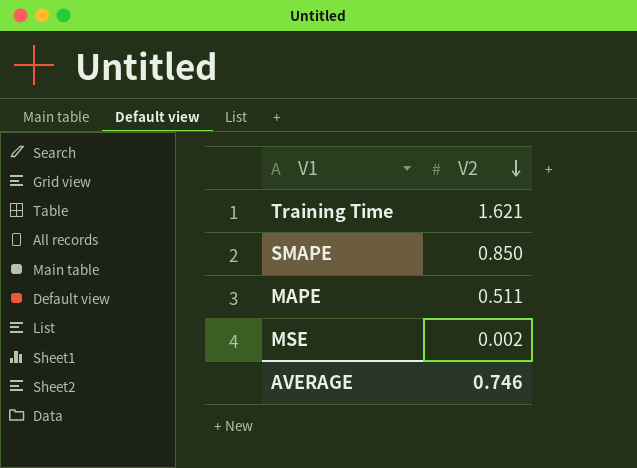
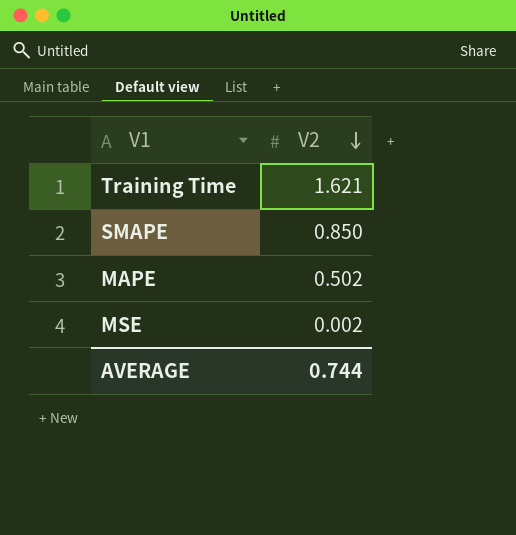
MAPE | V2: 0.511 -> 0.502
AVERAGE | V2: 0.746 -> 0.744

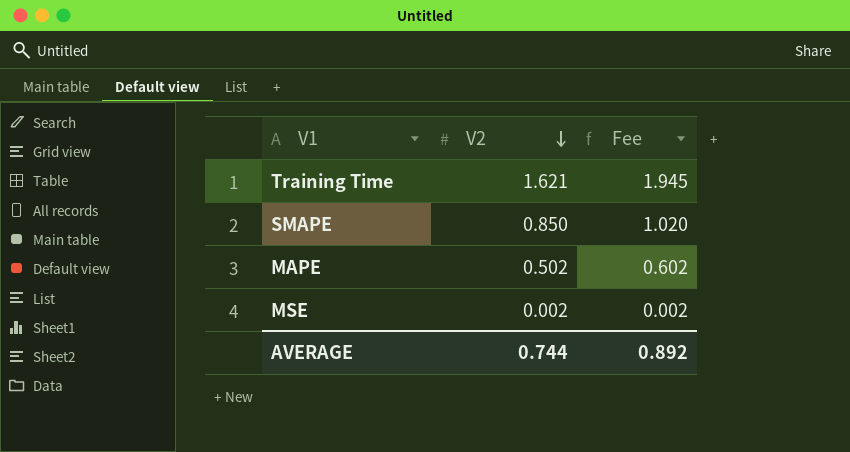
column Fee | formula: none -> [V2] * 1.2

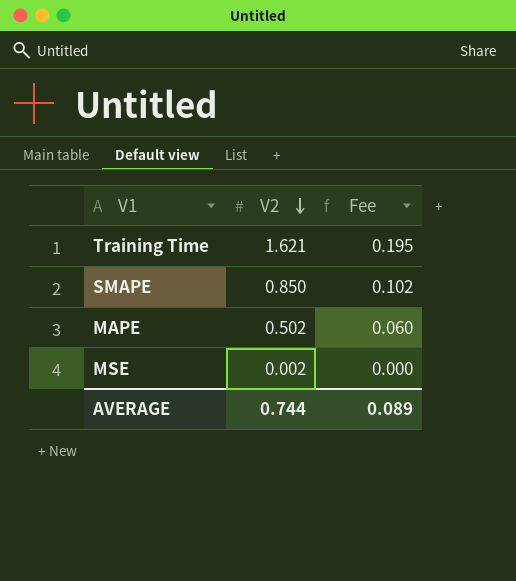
column Fee | formula: [V2] * 1.2 -> [V2] * 0.12
AVERAGE | Fee: 0.892 -> 0.089

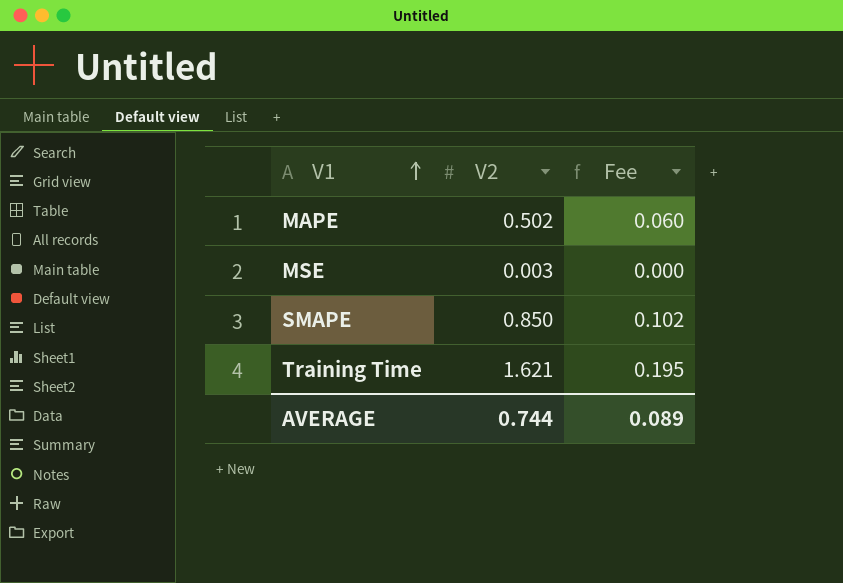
row order: V2 descending -> V1 ascending
MSE | V2: 0.002 -> 0.003

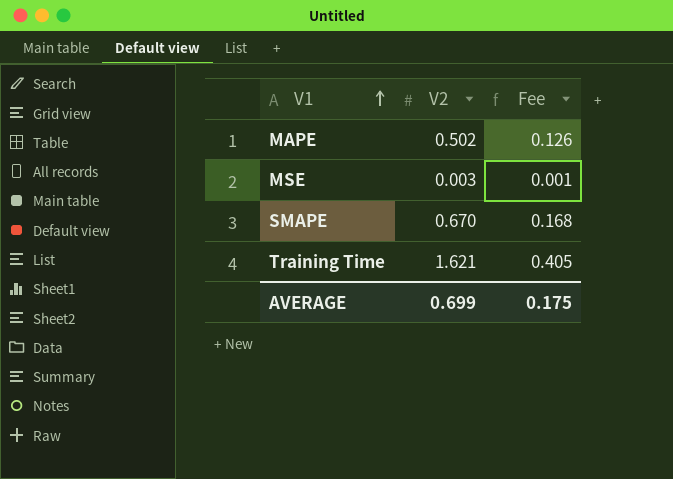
column Fee | formula: [V2] * 0.12 -> [V2] * 0.25
SMAPE | V2: 0.850 -> 0.670
AVERAGE | V2: 0.744 -> 0.699
AVERAGE | Fee: 0.089 -> 0.175

